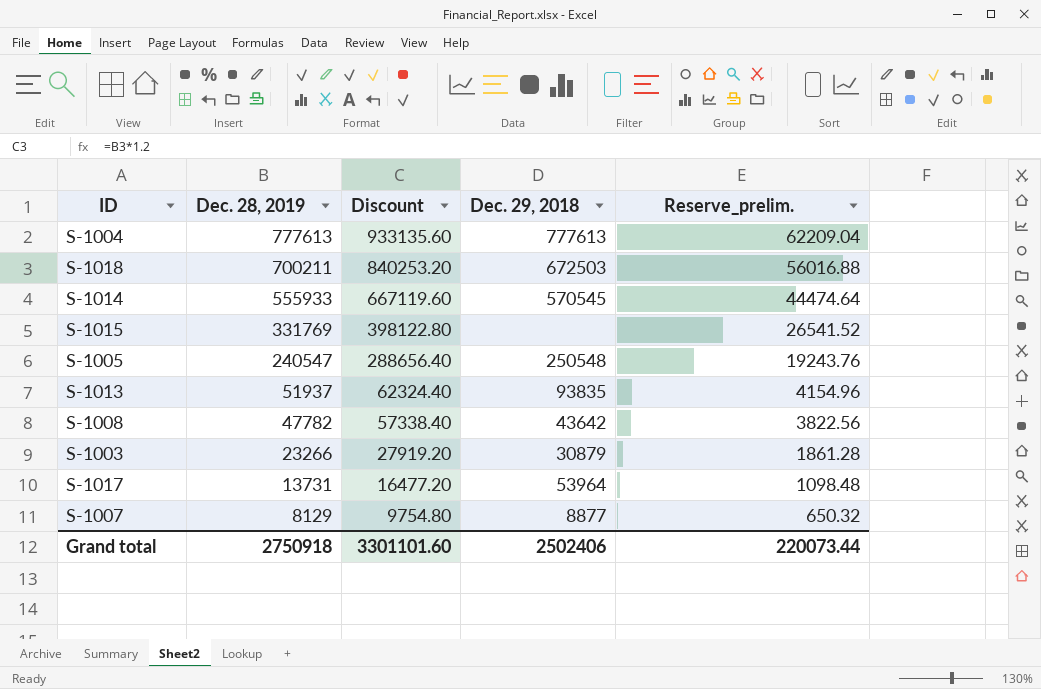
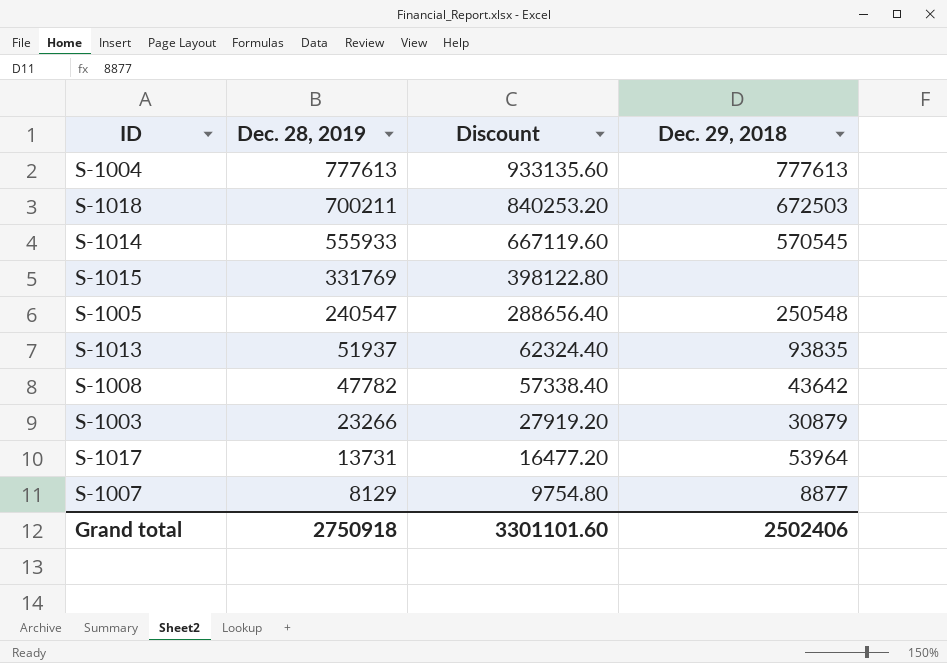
column Reserve_prelim. | formula: [Dec. 28, 2019] * 0.08 -> none

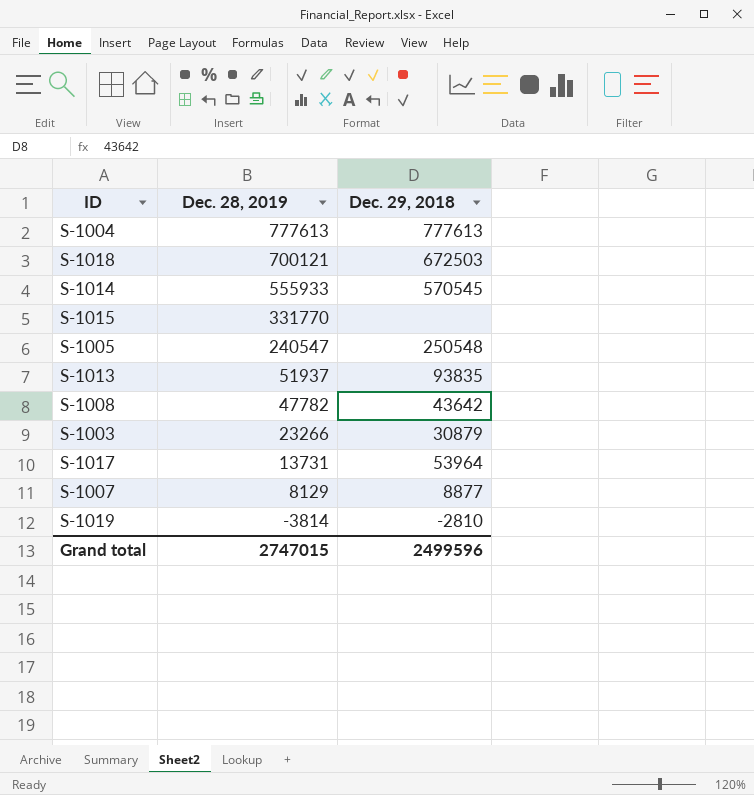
column Discount | formula: [Dec. 28, 2019] * 1.2 -> none
S-1018 | Dec. 28, 2019: 700211 -> 700121
S-1015 | Dec. 28, 2019: 331769 -> 331770
row S-1019: none -> -3814 | -2810
Grand total | Dec. 28, 2019: 2750918 -> 2747015
Grand total | Dec. 29, 2018: 2502406 -> 2499596

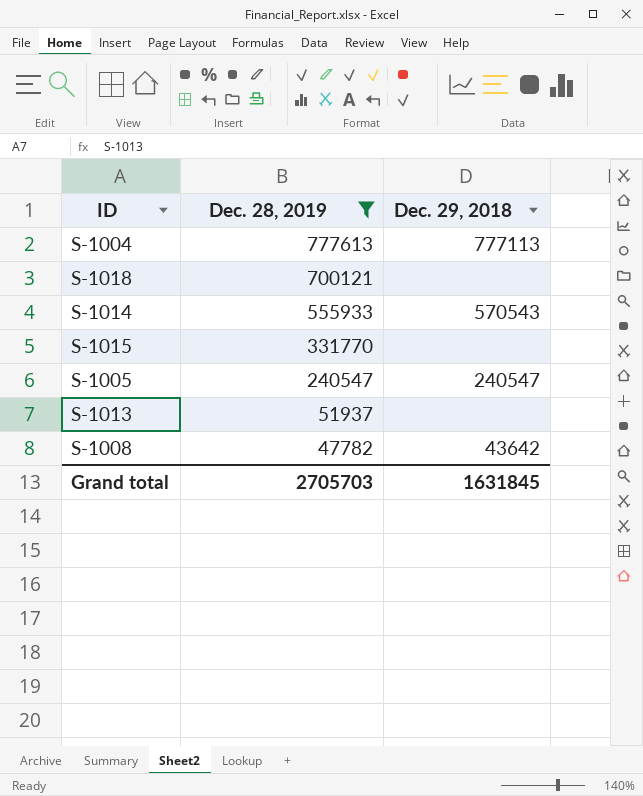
filter: none -> Dec. 28, 2019 >= 47782
S-1004 | Dec. 29, 2018: 777613 -> 777113
S-1018 | Dec. 29, 2018: 672503 -> none
S-1014 | Dec. 29, 2018: 570545 -> 570543
S-1005 | Dec. 29, 2018: 250548 -> 240547
S-1013 | Dec. 29, 2018: 93835 -> none
Grand total | Dec. 28, 2019: 2747015 -> 2705703
Grand total | Dec. 29, 2018: 2499596 -> 1631845

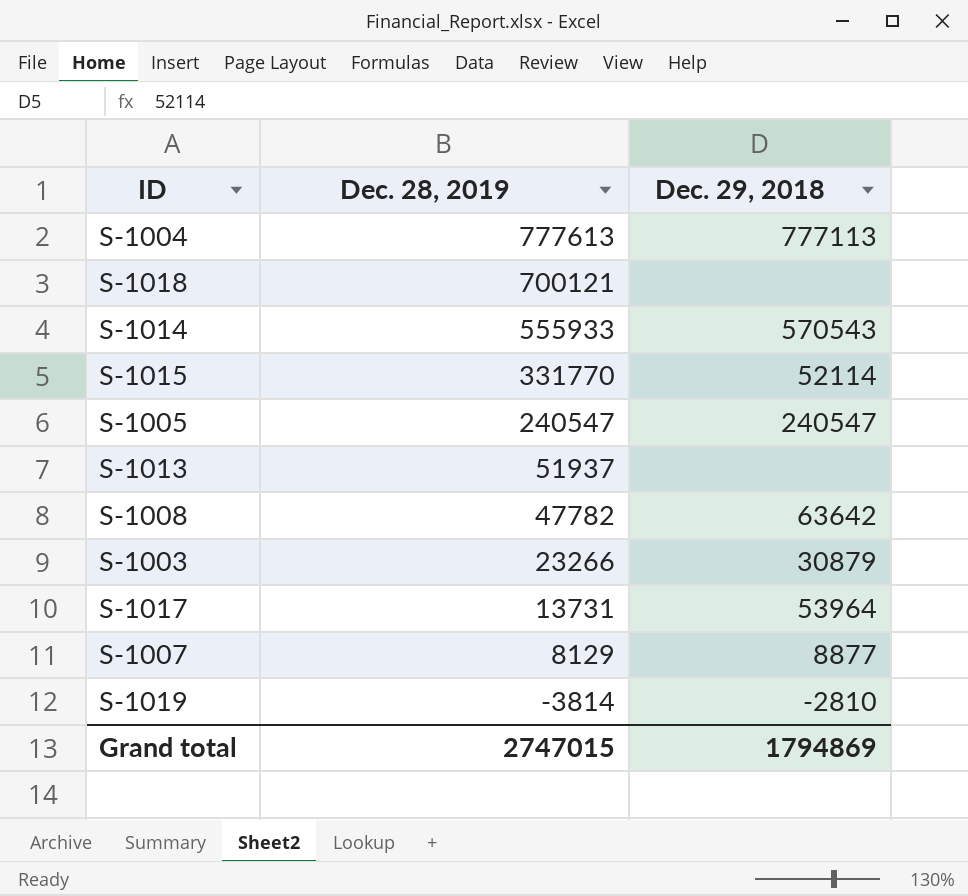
filter: Dec. 28, 2019 >= 47782 -> none
S-1015 | Dec. 29, 2018: none -> 52114
S-1008 | Dec. 29, 2018: 43642 -> 63642
Grand total | Dec. 28, 2019: 2705703 -> 2747015
Grand total | Dec. 29, 2018: 1631845 -> 1794869

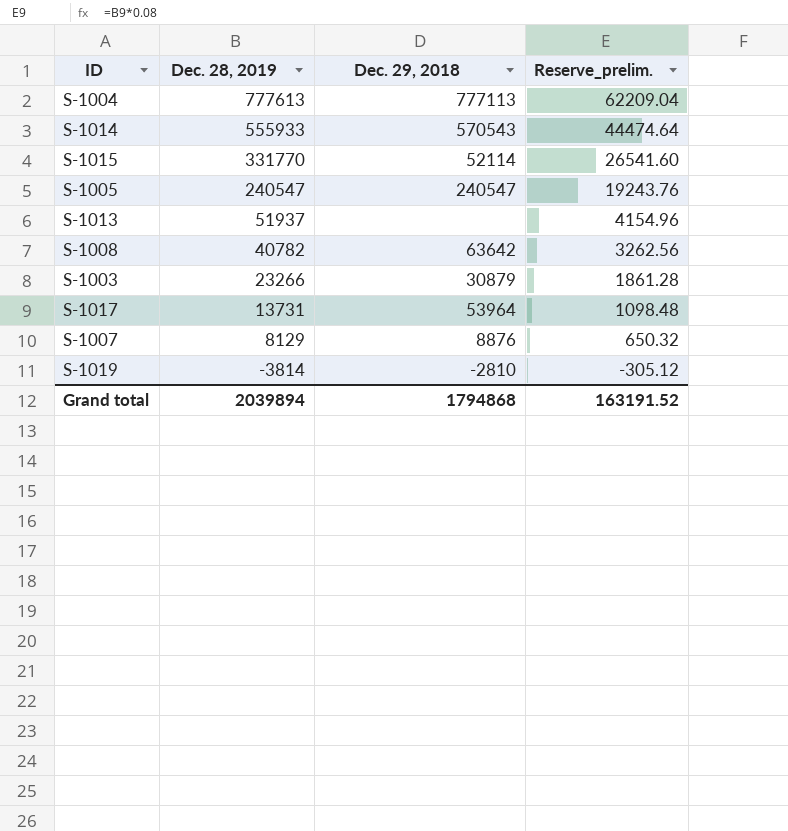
column Reserve_prelim. | formula: none -> [Dec. 28, 2019] * 0.08
row S-1018: 700121 | none -> none
S-1008 | Dec. 28, 2019: 47782 -> 40782
S-1007 | Dec. 29, 2018: 8877 -> 8876
Grand total | Dec. 28, 2019: 2747015 -> 2039894
Grand total | Dec. 29, 2018: 1794869 -> 1794868

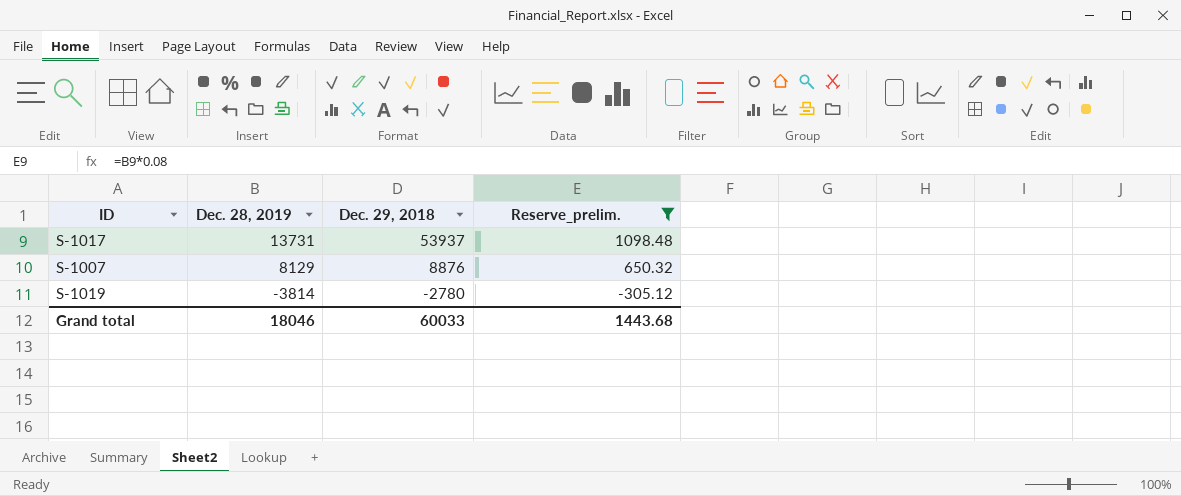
filter: none -> Reserve_prelim. <= 1098.48
S-1017 | Dec. 29, 2018: 53964 -> 53937
S-1019 | Dec. 29, 2018: -2810 -> -2780
Grand total | Dec. 28, 2019: 2039894 -> 18046
Grand total | Dec. 29, 2018: 1794868 -> 60033
Grand total | Reserve_prelim.: 163191.52 -> 1443.68

